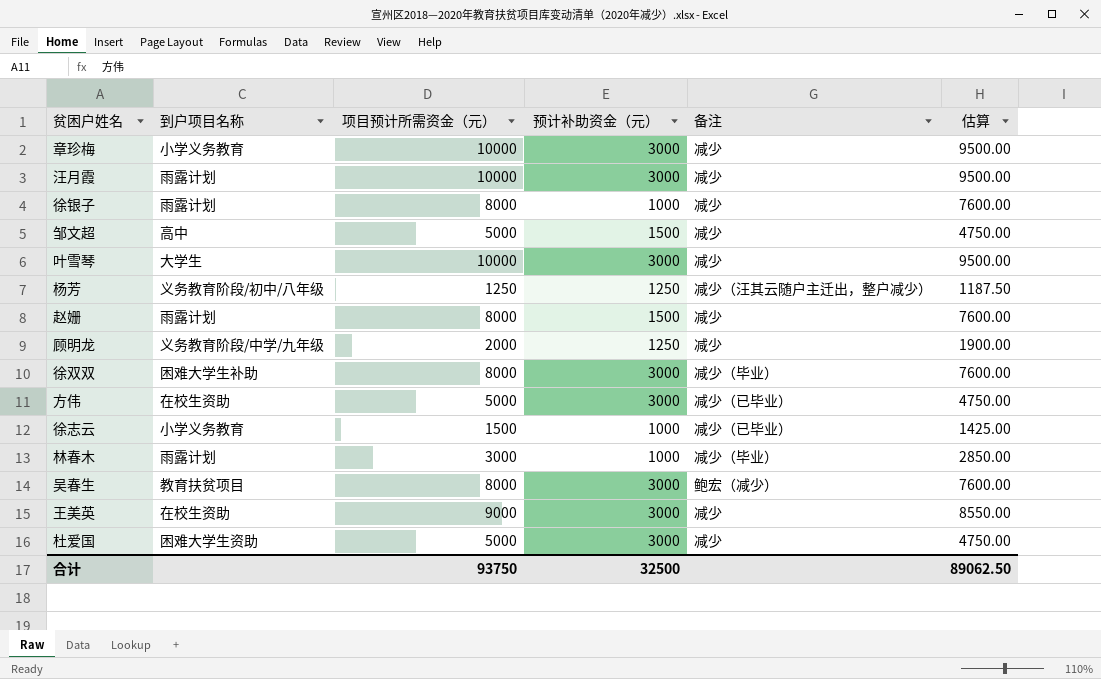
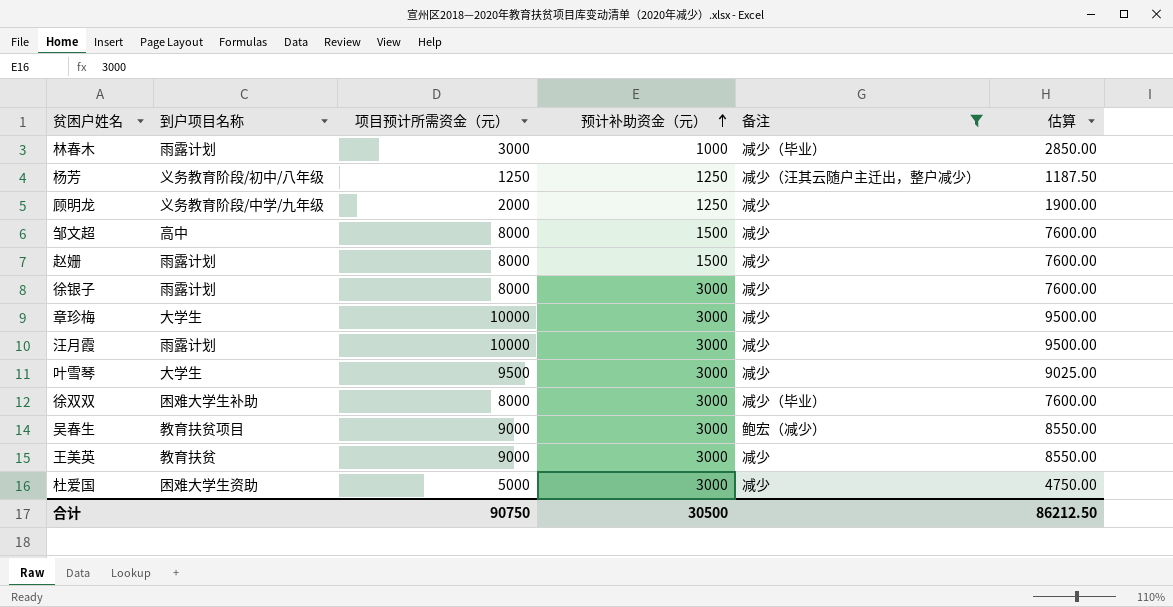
filter: none -> 备注 != 减少（已毕业）
row order: none -> 预计补助资金（元） ascending
邹文超 | 项目预计所需资金（元）: 5000 -> 8000
邹文超 | 估算: 4750.00 -> 7600.00
徐银子 | 预计补助资金（元）: 1000 -> 3000
章珍梅 | 到户项目名称: 小学义务教育 -> 大学生
叶雪琴 | 项目预计所需资金（元）: 10000 -> 9500
叶雪琴 | 估算: 9500.00 -> 9025.00
吴春生 | 项目预计所需资金（元）: 8000 -> 9000
吴春生 | 估算: 7600.00 -> 8550.00
王美英 | 到户项目名称: 在校生资助 -> 教育扶贫
合计 | 项目预计所需资金（元）: 93750 -> 90750
合计 | 预计补助资金（元）: 32500 -> 30500
合计 | 估算: 89062.50 -> 86212.50

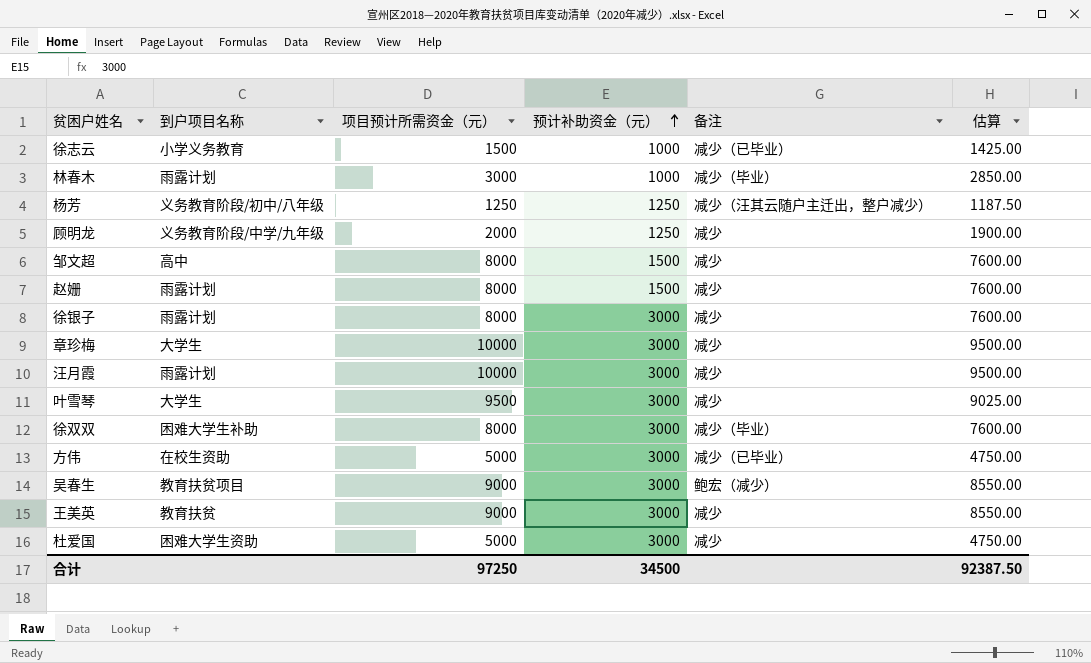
filter: 备注 != 减少（已毕业） -> none
合计 | 项目预计所需资金（元）: 90750 -> 97250
合计 | 预计补助资金（元）: 30500 -> 34500
合计 | 估算: 86212.50 -> 92387.50

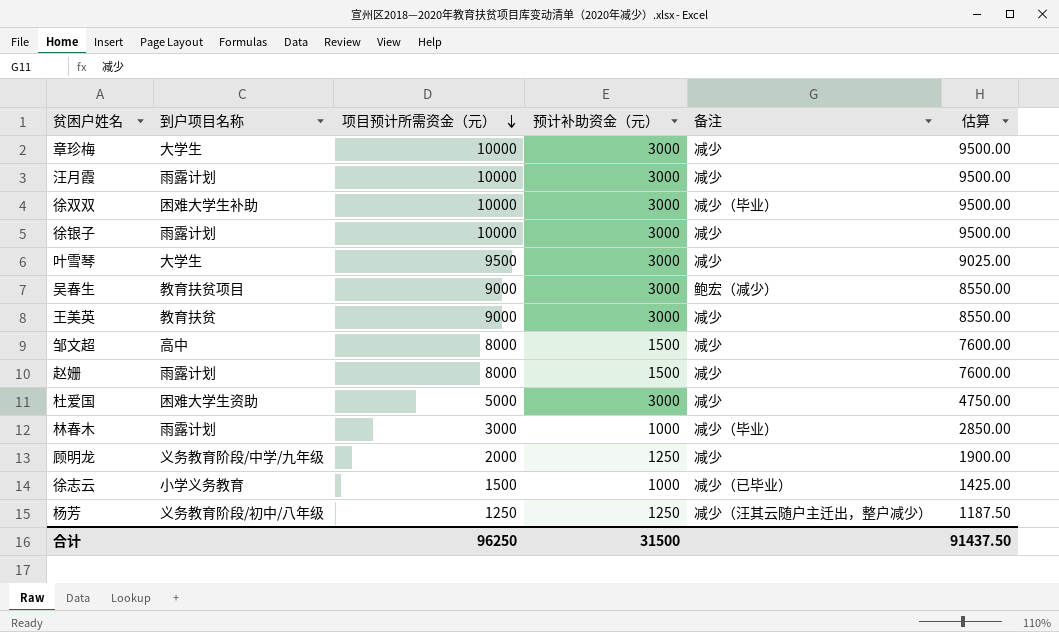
row order: 预计补助资金（元） ascending -> 项目预计所需资金（元） descending
row 方伟: 在校生资助 | 5000 | 3000 | 减少（已毕业） | 4750.00 -> none
徐双双 | 项目预计所需资金（元）: 8000 -> 10000
徐双双 | 估算: 7600.00 -> 9500.00
徐银子 | 项目预计所需资金（元）: 8000 -> 10000
徐银子 | 估算: 7600.00 -> 9500.00
合计 | 项目预计所需资金（元）: 97250 -> 96250
合计 | 预计补助资金（元）: 34500 -> 31500
合计 | 估算: 92387.50 -> 91437.50

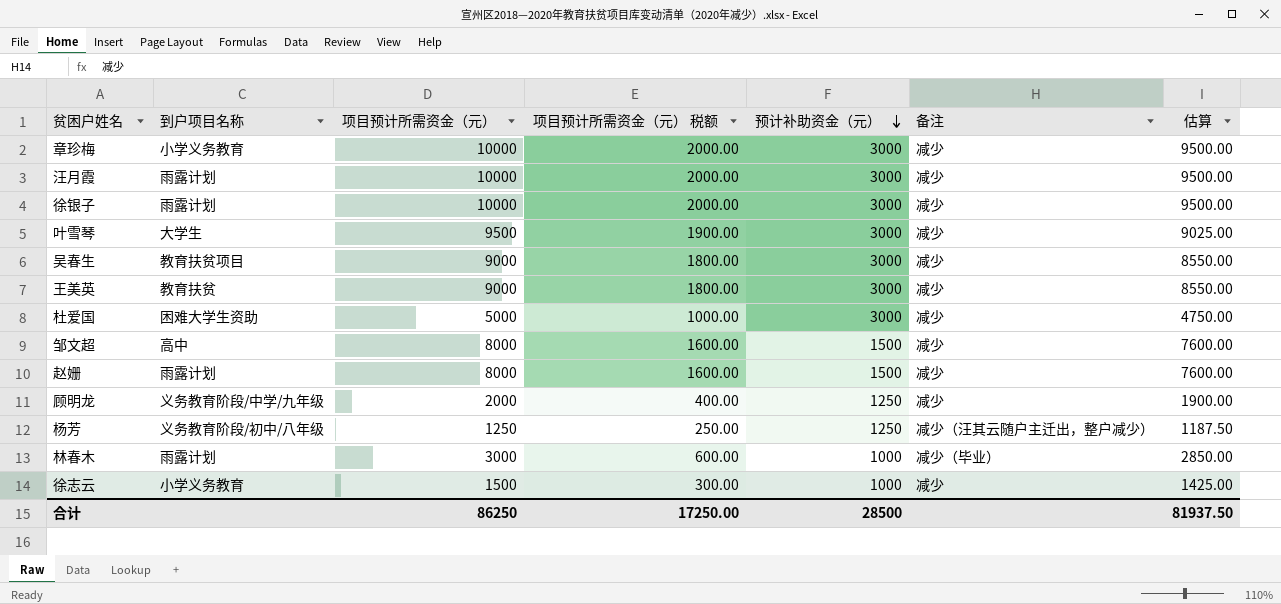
row order: 项目预计所需资金（元） descending -> 预计补助资金（元） descending
column 项目预计所需资金（元） 税额 | formula: none -> [项目预计所需资金（元）] * 0.2
row 徐双双: 困难大学生补助 | 10000 | 3000 | 减少（毕业） | 9500.00 -> none
章珍梅 | 到户项目名称: 大学生 -> 小学义务教育
吴春生 | 备注: 鲍宏（减少） -> 减少
徐志云 | 备注: 减少（已毕业） -> 减少
合计 | 项目预计所需资金（元）: 96250 -> 86250
合计 | 预计补助资金（元）: 31500 -> 28500
合计 | 估算: 91437.50 -> 81937.50

